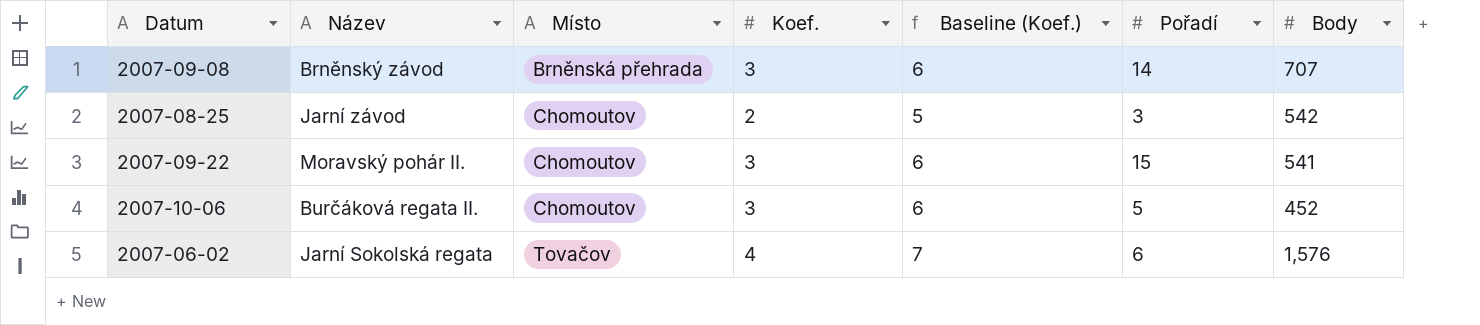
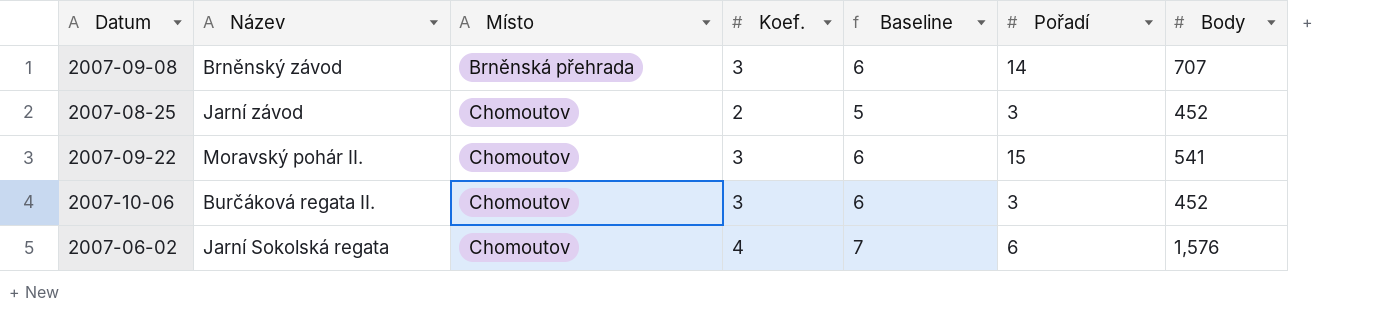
column name: Baseline (Koef.) -> Baseline
2007-08-25 | Body: 542 -> 452
2007-10-06 | Pořadí: 5 -> 3
2007-06-02 | Místo: Tovačov -> Chomoutov

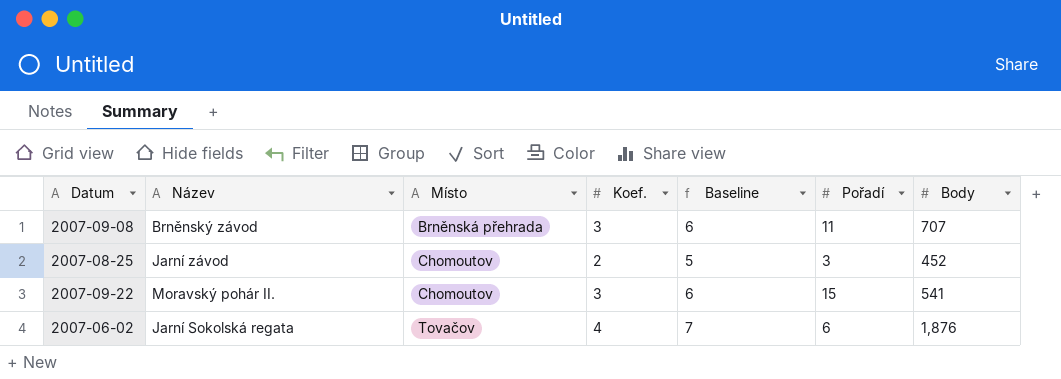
row 2007-10-06: Burčáková regata II. | Chomoutov | 3 | 6 | 3 | 452 -> none
2007-09-08 | Pořadí: 14 -> 11
2007-06-02 | Místo: Chomoutov -> Tovačov
2007-06-02 | Body: 1,576 -> 1,876

